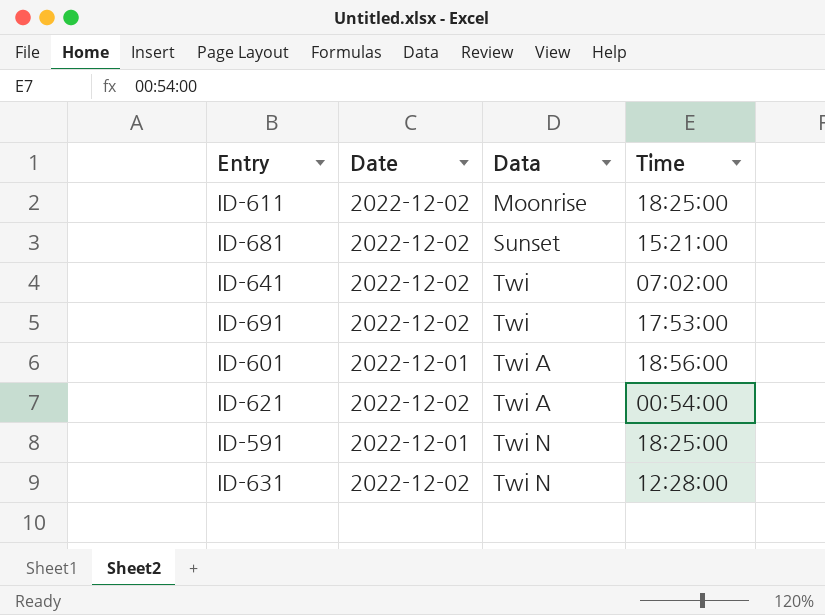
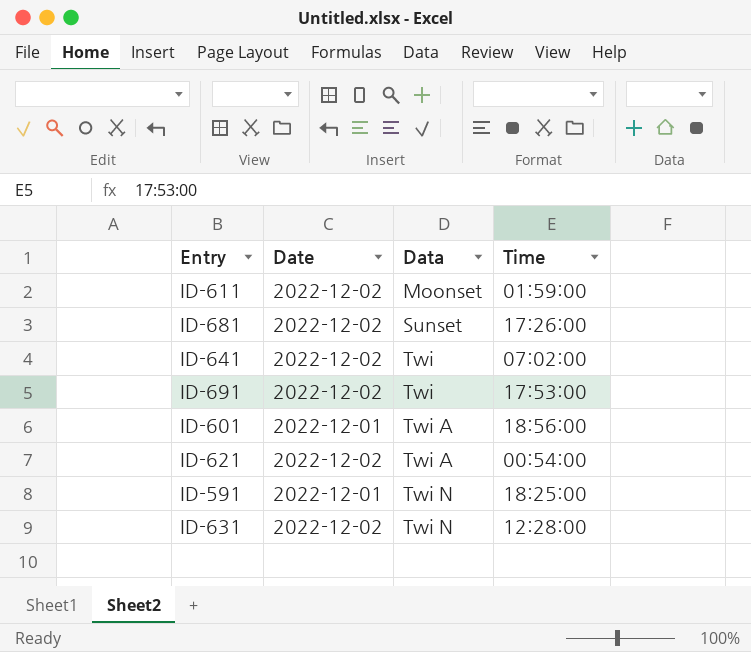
ID-611 | Data: Moonrise -> Moonset
ID-611 | Time: 18:25:00 -> 01:59:00
ID-681 | Time: 15:21:00 -> 17:26:00

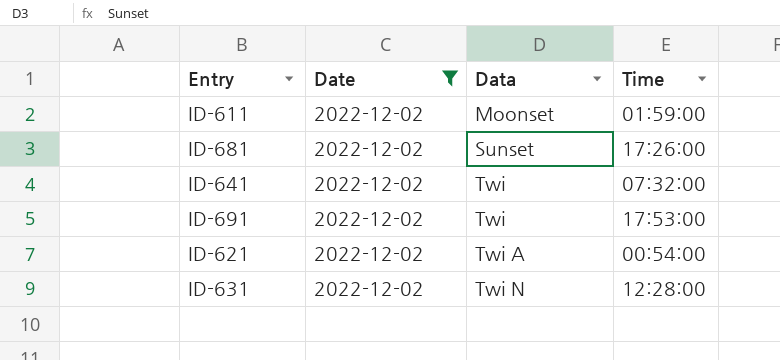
filter: none -> Date = 2022-12-02
ID-641 | Time: 07:02:00 -> 07:32:00

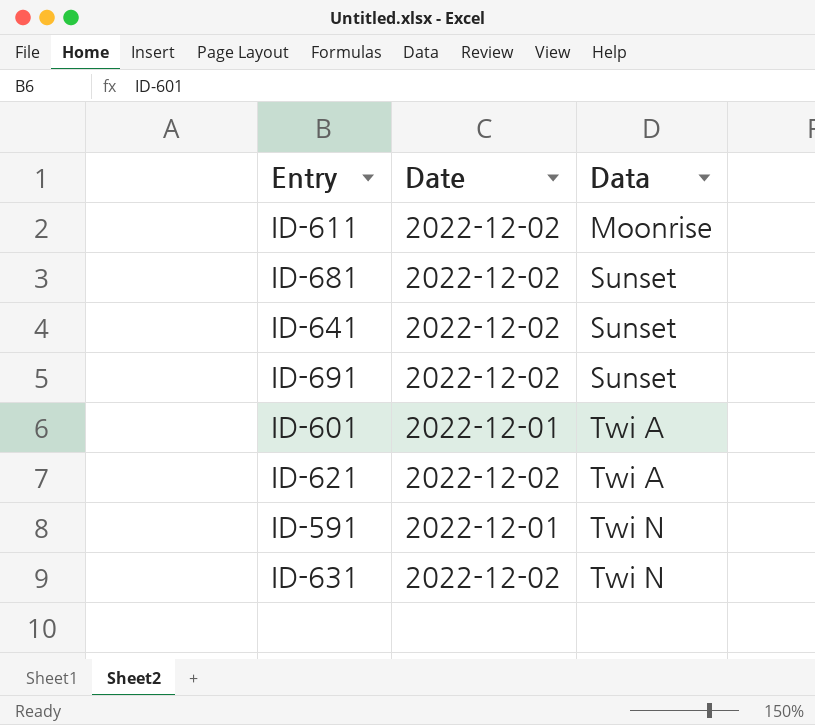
filter: Date = 2022-12-02 -> none
column Time | position: 4 -> none
ID-611 | Data: Moonset -> Moonrise
ID-641 | Data: Twi -> Sunset
ID-691 | Data: Twi -> Sunset

